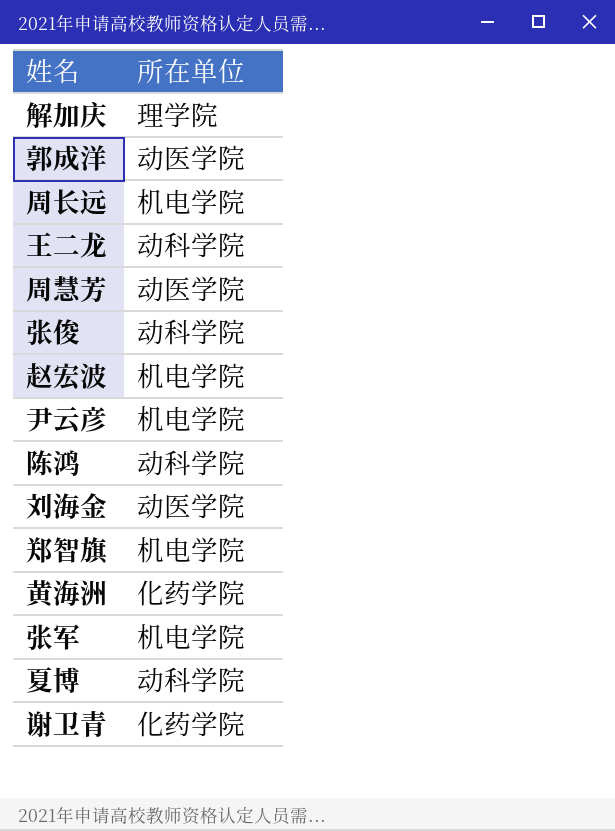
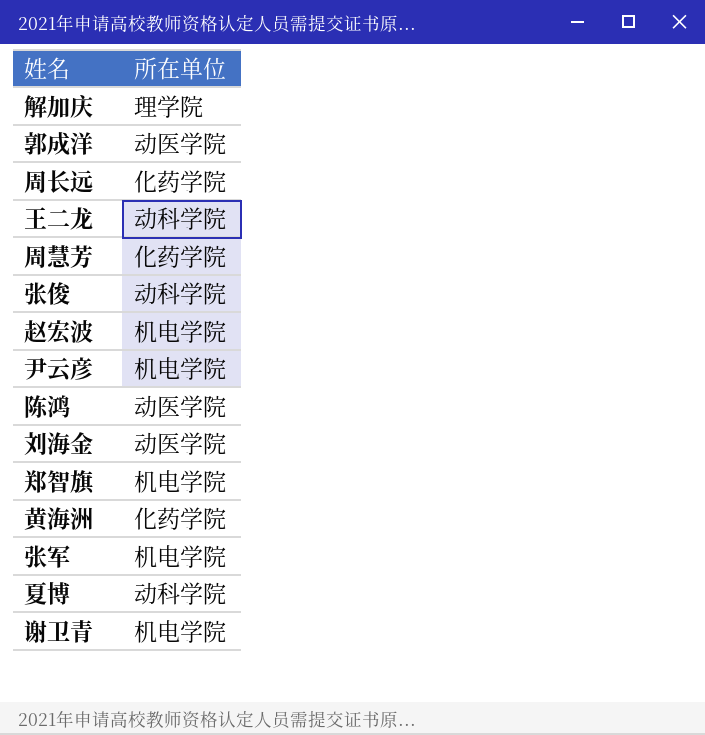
周长远 | 所在单位: 机电学院 -> 化药学院
周慧芳 | 所在单位: 动医学院 -> 化药学院
陈鸿 | 所在单位: 动科学院 -> 动医学院
谢卫青 | 所在单位: 化药学院 -> 机电学院

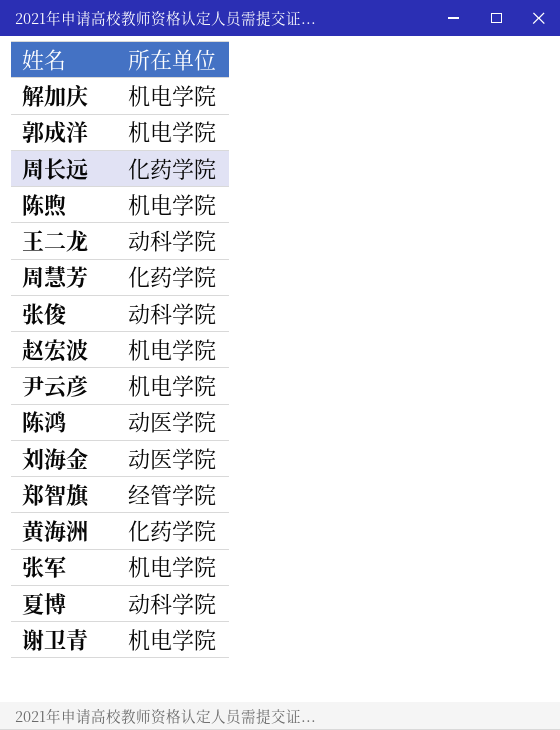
解加庆 | 所在单位: 理学院 -> 机电学院
郭成洋 | 所在单位: 动医学院 -> 机电学院
row 陈煦: none -> 机电学院
郑智旗 | 所在单位: 机电学院 -> 经管学院

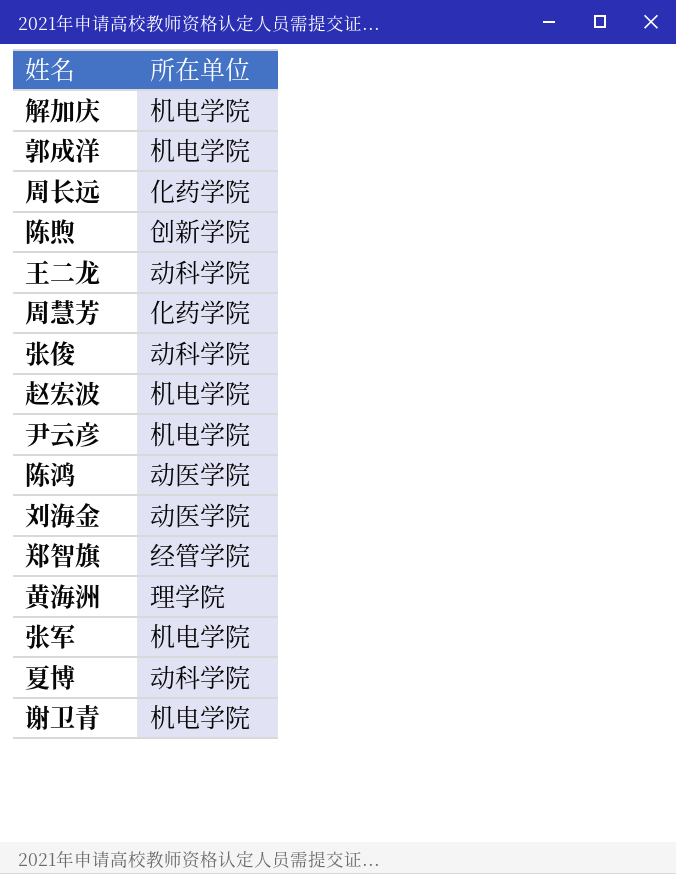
陈煦 | 所在单位: 机电学院 -> 创新学院
黄海洲 | 所在单位: 化药学院 -> 理学院

